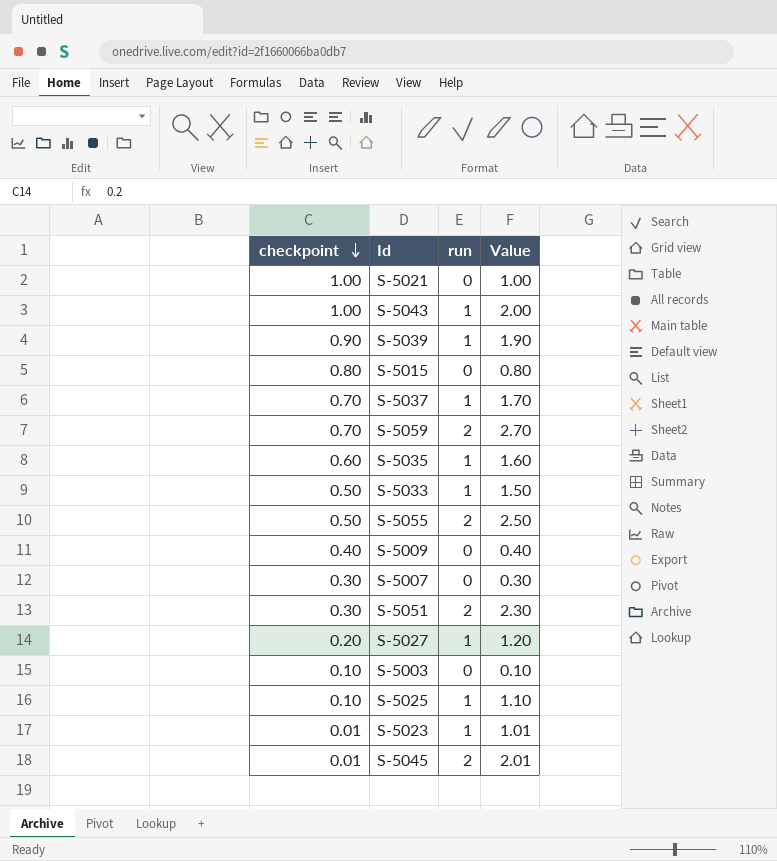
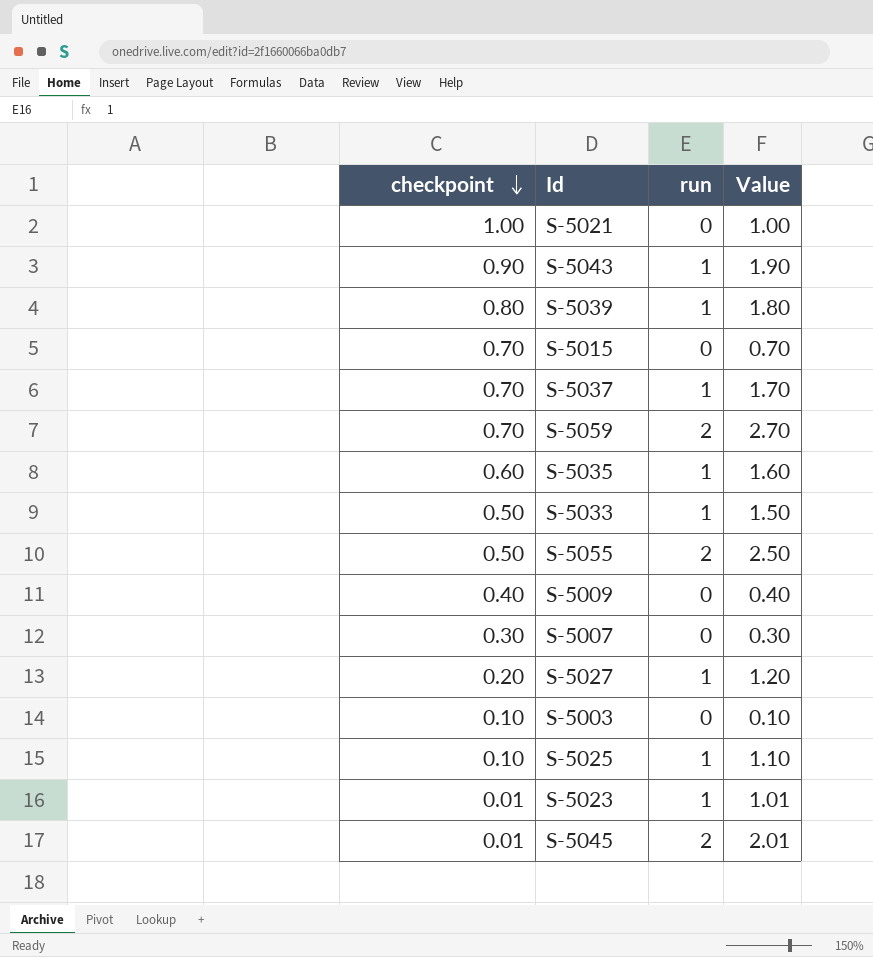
row S-5051: 0.30 | 2 | 2.30 -> none
S-5043 | checkpoint: 1.00 -> 0.90
S-5043 | Value: 2.00 -> 1.90
S-5039 | checkpoint: 0.90 -> 0.80
S-5039 | Value: 1.90 -> 1.80
S-5015 | checkpoint: 0.80 -> 0.70
S-5015 | Value: 0.80 -> 0.70

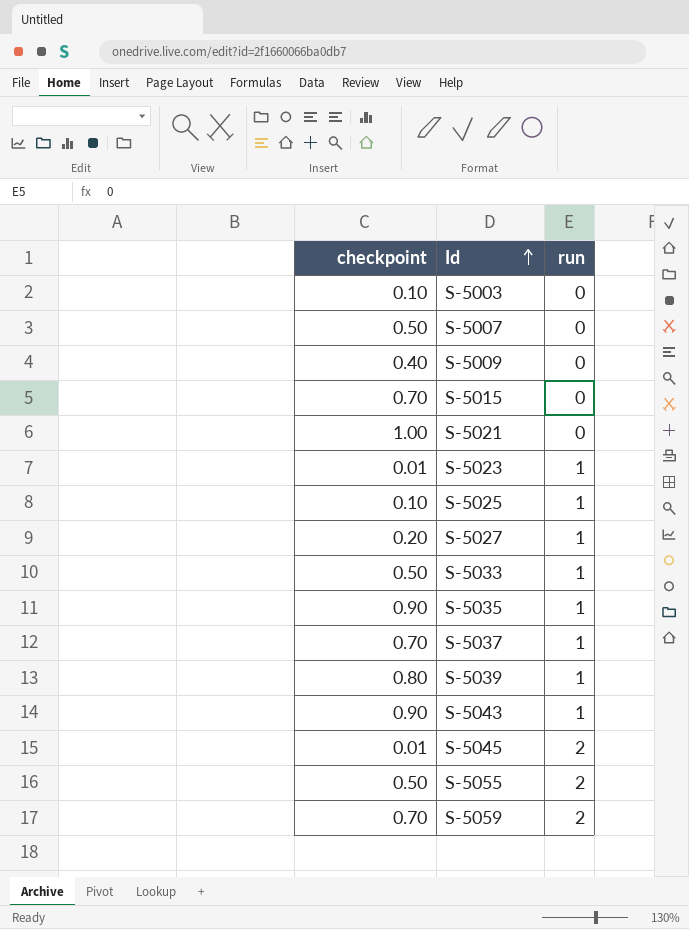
row order: checkpoint descending -> Id ascending
column Value | formula: [checkpoint] + [run] -> none
S-5007 | checkpoint: 0.30 -> 0.50
S-5035 | checkpoint: 0.60 -> 0.90

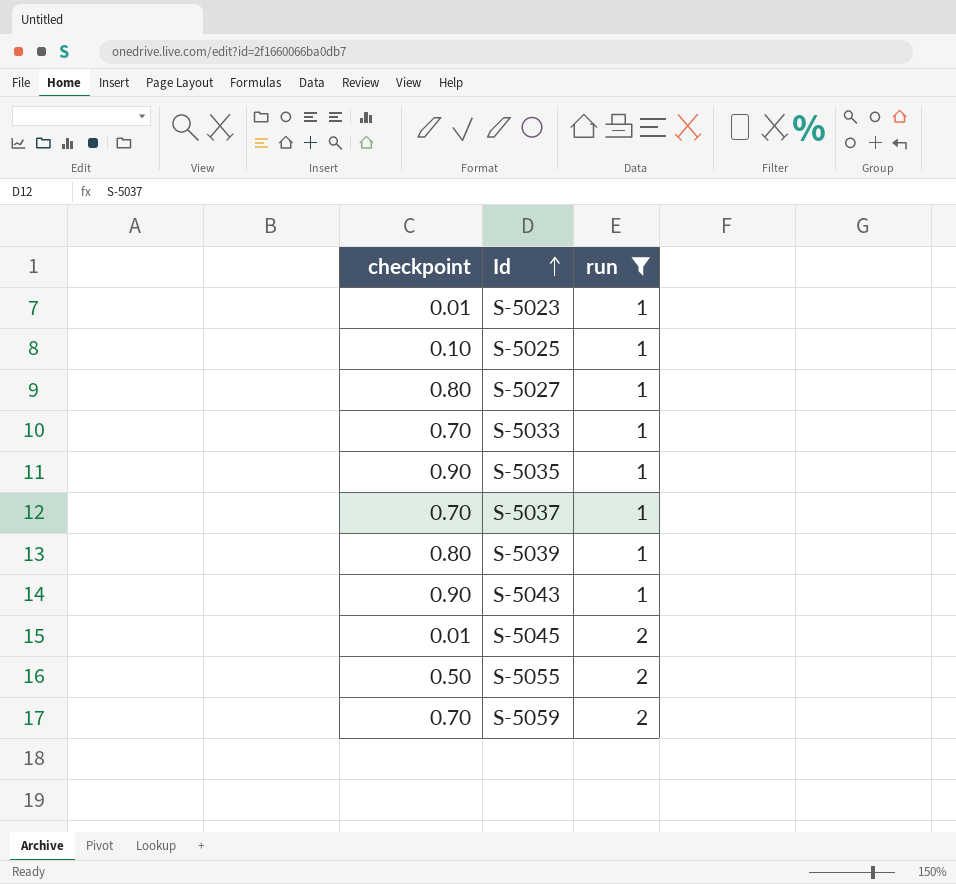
filter: none -> run != 0
S-5027 | checkpoint: 0.20 -> 0.80
S-5033 | checkpoint: 0.50 -> 0.70

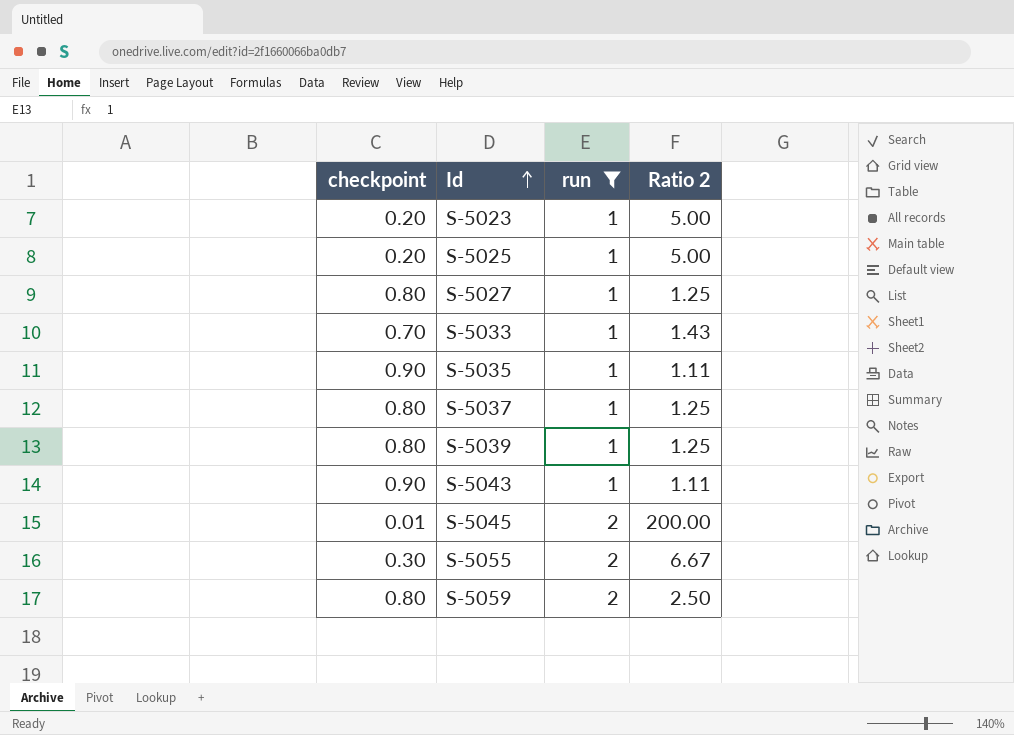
column Ratio 2 | formula: none -> [run] / [checkpoint]
S-5023 | checkpoint: 0.01 -> 0.20
S-5025 | checkpoint: 0.10 -> 0.20
S-5037 | checkpoint: 0.70 -> 0.80
S-5055 | checkpoint: 0.50 -> 0.30
S-5059 | checkpoint: 0.70 -> 0.80

